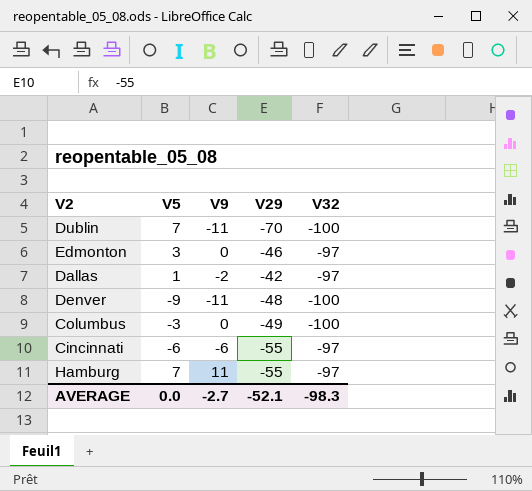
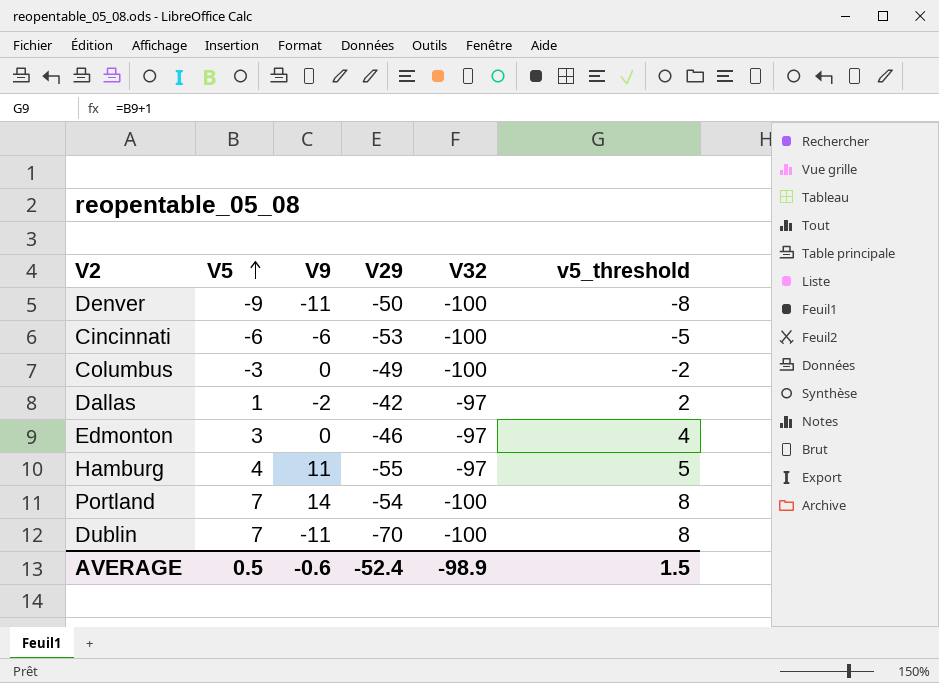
row order: none -> V5 ascending
column v5_threshold | formula: none -> [V5] + 1
Denver | V29: -48 -> -50
Cincinnati | V29: -55 -> -53
Cincinnati | V32: -97 -> -100
Hamburg | V5: 7 -> 4
row Portland: none -> 7 | 14 | -54 | -100 | 8
AVERAGE | V5: 0.0 -> 0.5
AVERAGE | V9: -2.7 -> -0.6
AVERAGE | V29: -52.1 -> -52.4
AVERAGE | V32: -98.3 -> -98.9

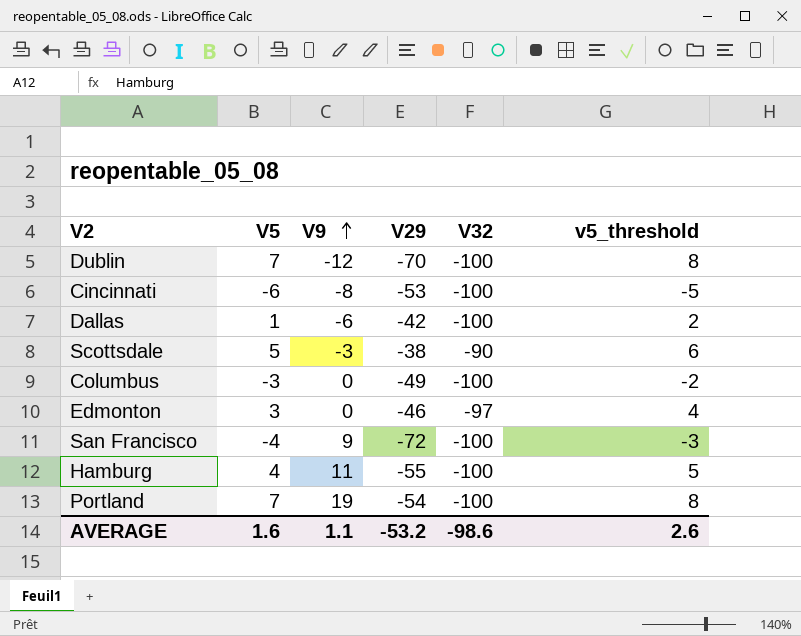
row order: V5 ascending -> V9 ascending
row Denver: -9 | -11 | -50 | -100 | -8 -> none
Dublin | V9: -11 -> -12
Cincinnati | V9: -6 -> -8
Dallas | V9: -2 -> -6
Dallas | V32: -97 -> -100
row Scottsdale: none -> 5 | -3 | -38 | -90 | 6
row San Francisco: none -> -4 | 9 | -72 | -100 | -3
Hamburg | V32: -97 -> -100
Portland | V9: 14 -> 19
AVERAGE | V5: 0.5 -> 1.6
AVERAGE | V9: -0.6 -> 1.1
AVERAGE | V29: -52.4 -> -53.2
AVERAGE | V32: -98.9 -> -98.6
AVERAGE | v5_threshold: 1.5 -> 2.6

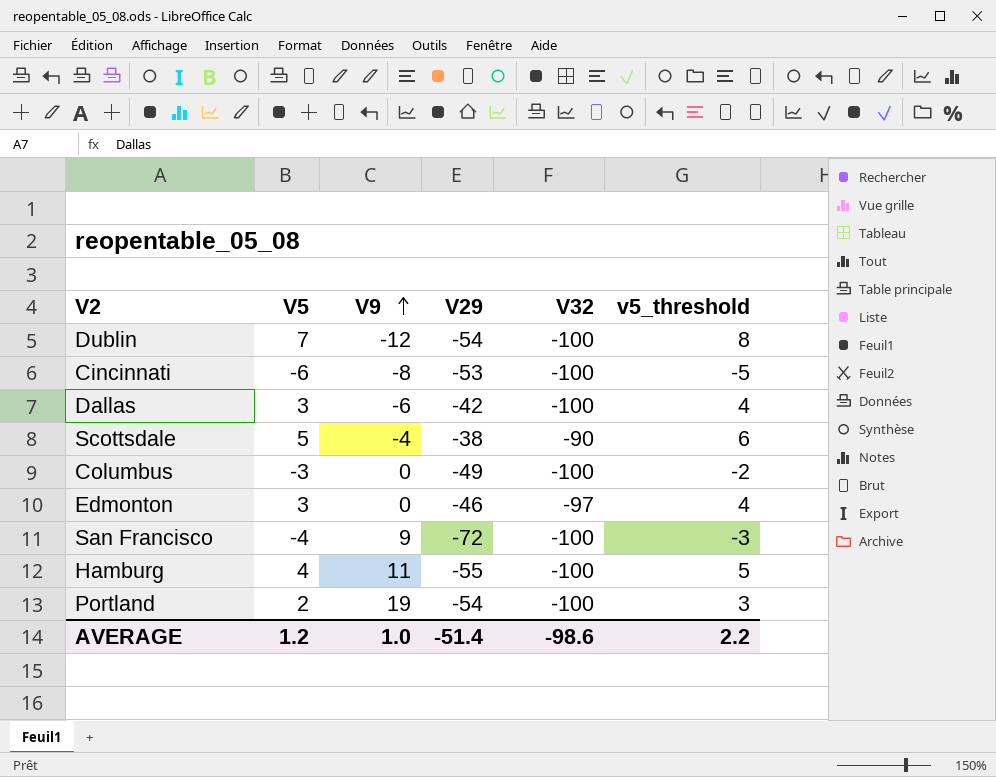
Dublin | V29: -70 -> -54
Dallas | V5: 1 -> 3
Dallas | v5_threshold: 2 -> 4
Scottsdale | V9: -3 -> -4
Portland | V5: 7 -> 2
Portland | v5_threshold: 8 -> 3
AVERAGE | V5: 1.6 -> 1.2
AVERAGE | V9: 1.1 -> 1.0
AVERAGE | V29: -53.2 -> -51.4
AVERAGE | v5_threshold: 2.6 -> 2.2

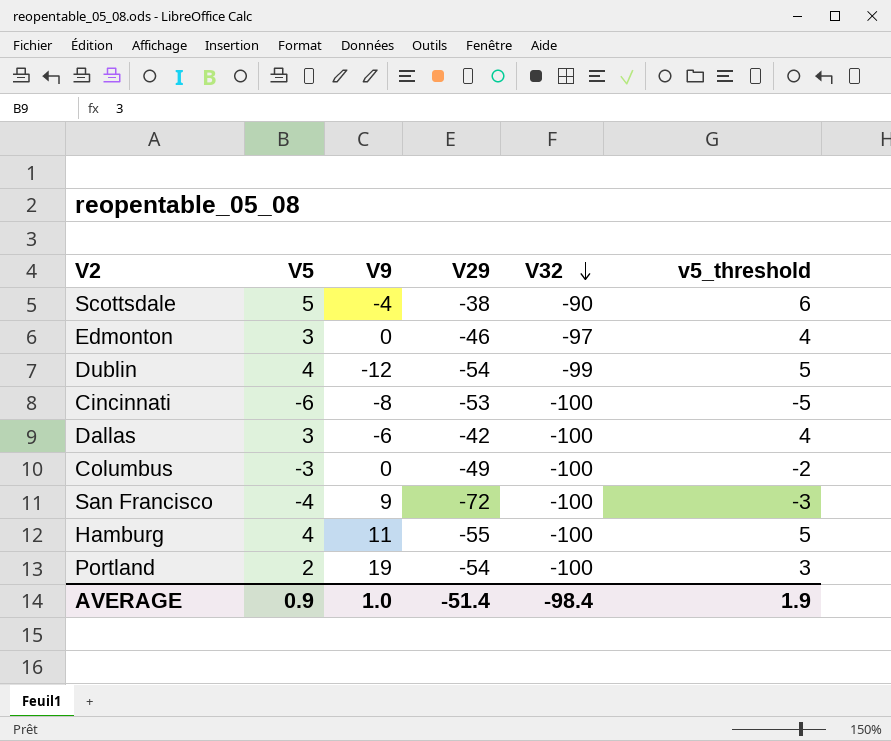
row order: V9 ascending -> V32 descending
Dublin | V5: 7 -> 4
Dublin | V32: -100 -> -99
Dublin | v5_threshold: 8 -> 5
AVERAGE | V5: 1.2 -> 0.9
AVERAGE | V32: -98.6 -> -98.4
AVERAGE | v5_threshold: 2.2 -> 1.9

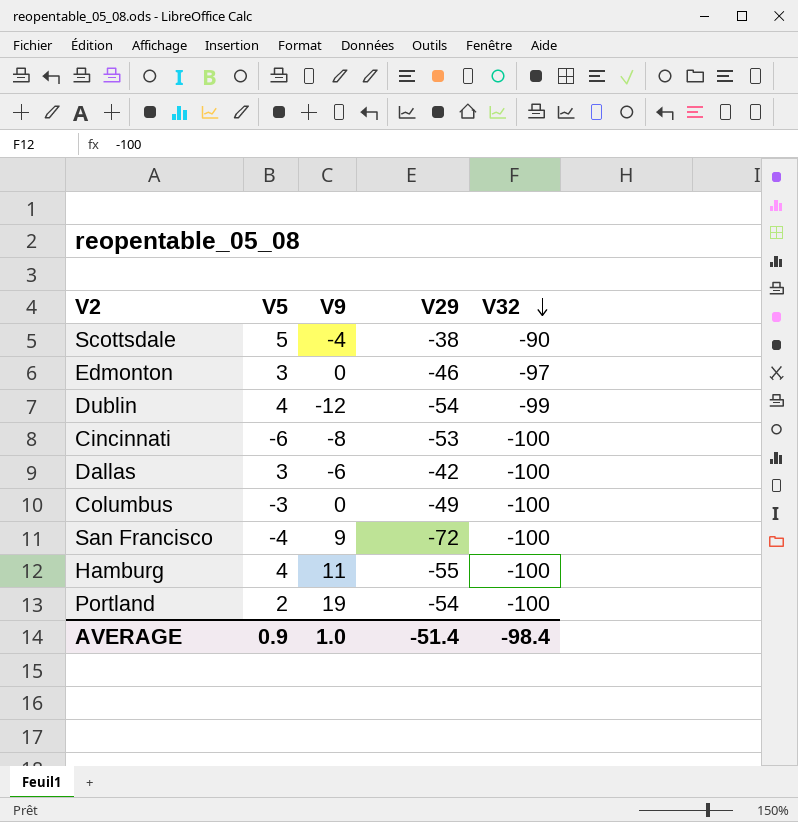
column v5_threshold | formula: [V5] + 1 -> none

